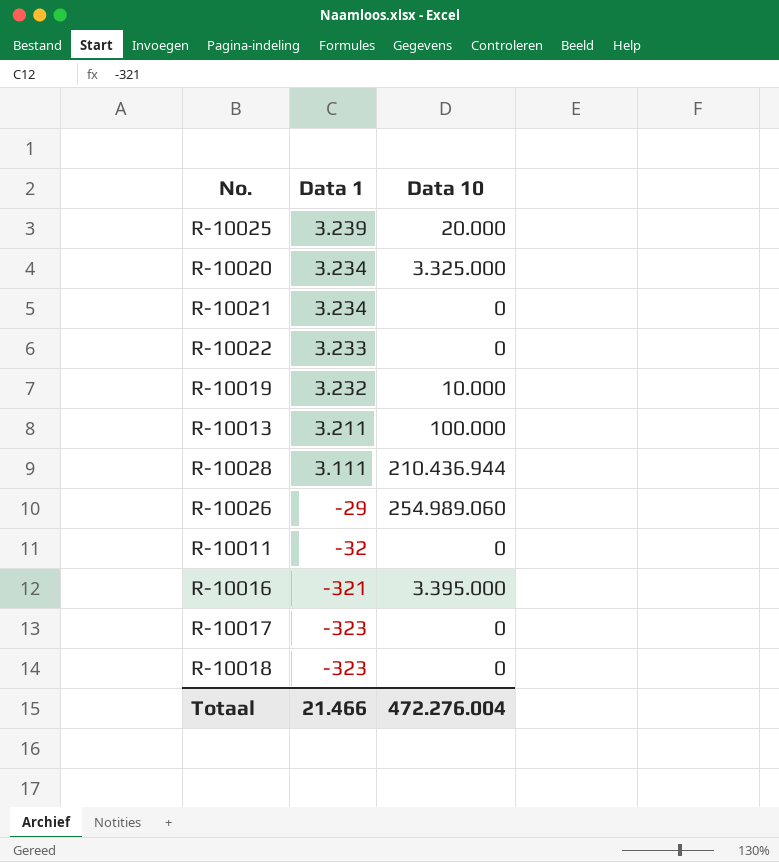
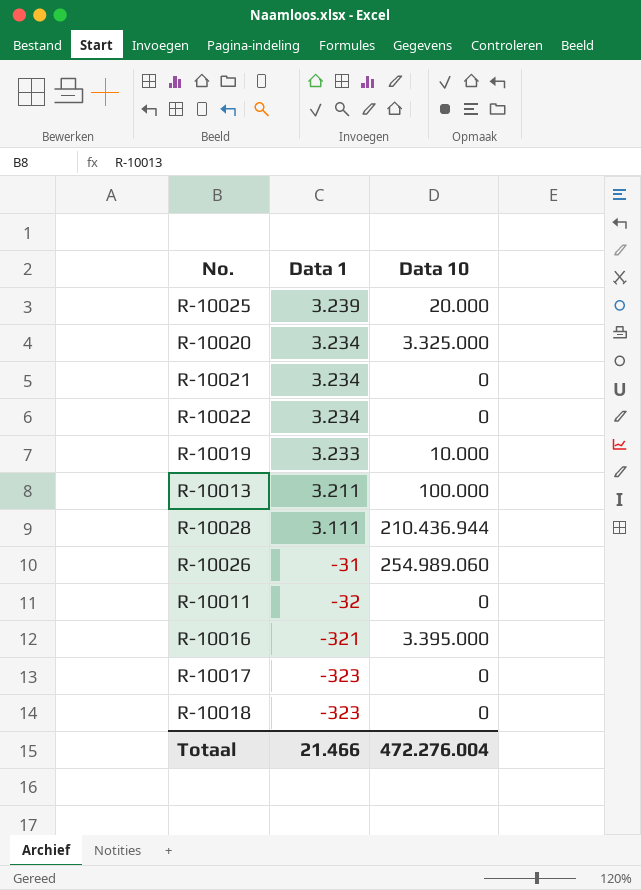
R-10022 | Data 1: 3.233 -> 3.234
R-10019 | Data 1: 3.232 -> 3.233
R-10026 | Data 1: -29 -> -31

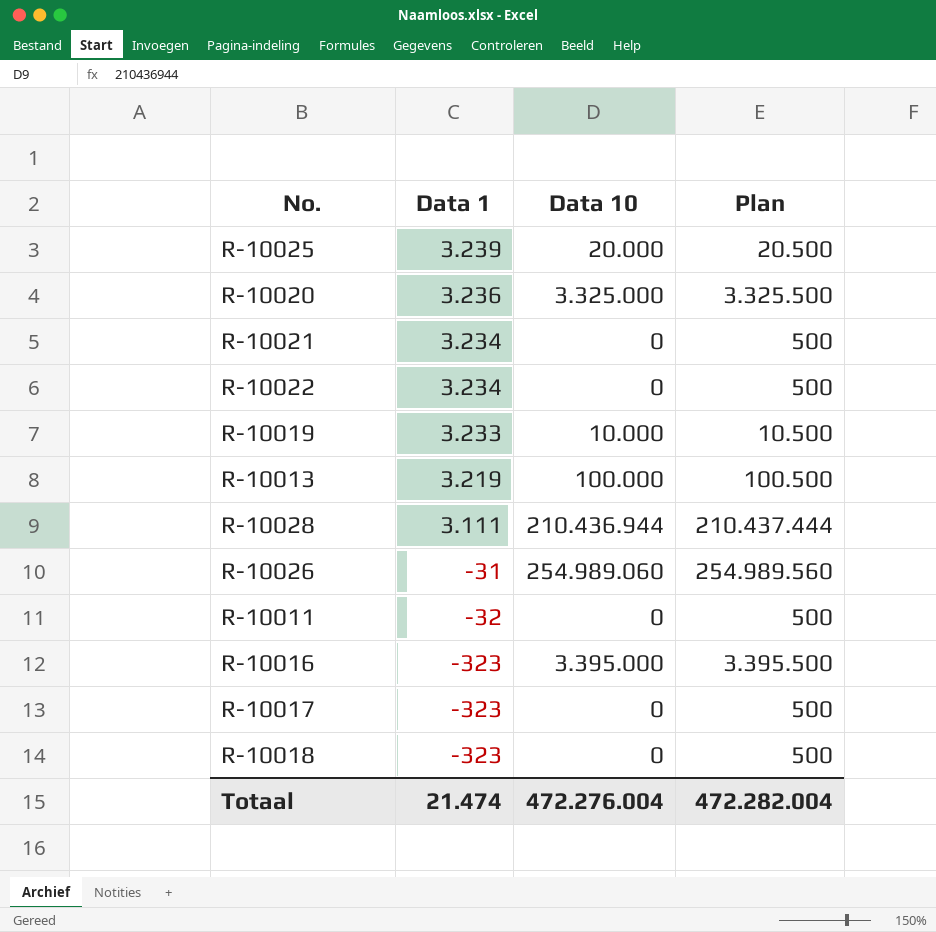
column Plan | formula: none -> [Data 10] + 500
R-10020 | Data 1: 3.234 -> 3.236
R-10013 | Data 1: 3.211 -> 3.219
R-10016 | Data 1: -321 -> -323
Totaal | Data 1: 21.466 -> 21.474

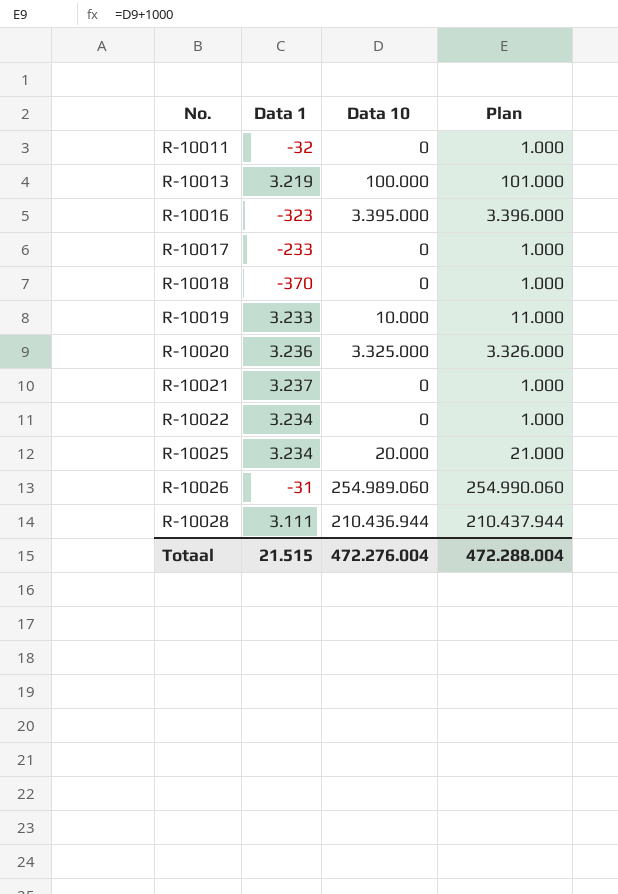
row order: Data 1 descending -> No. ascending
column Plan | formula: [Data 10] + 500 -> [Data 10] + 1000
R-10017 | Data 1: -323 -> -233
R-10018 | Data 1: -323 -> -370
R-10021 | Data 1: 3.234 -> 3.237
R-10025 | Data 1: 3.239 -> 3.234
Totaal | Data 1: 21.474 -> 21.515
Totaal | Plan: 472.282.004 -> 472.288.004

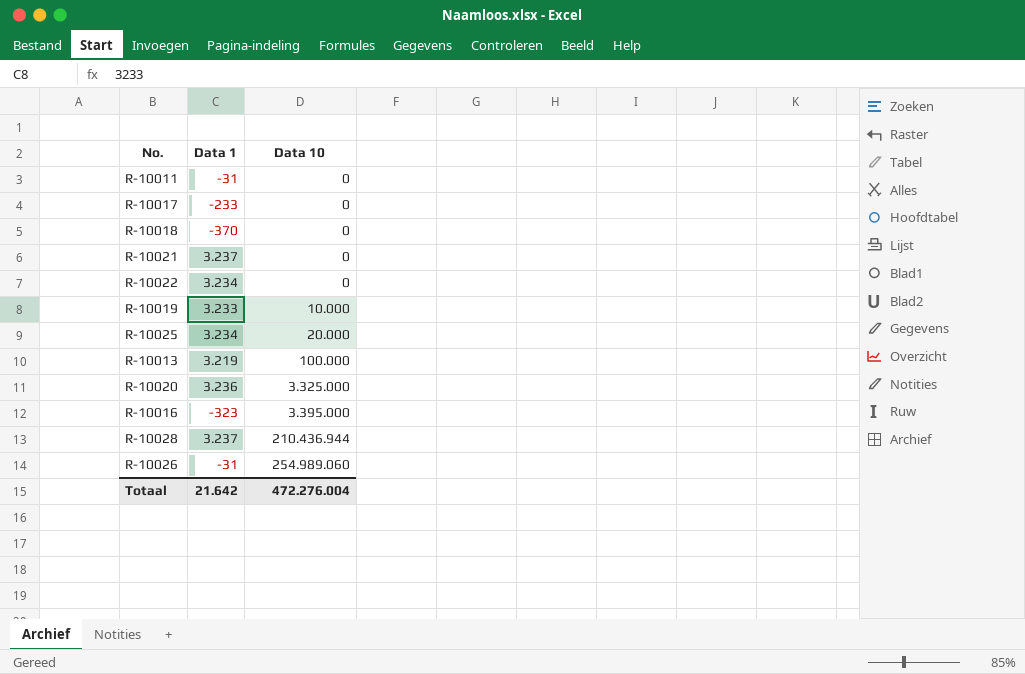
row order: No. ascending -> Data 10 ascending
column Plan | formula: [Data 10] + 1000 -> none
R-10011 | Data 1: -32 -> -31
R-10028 | Data 1: 3.111 -> 3.237
Totaal | Data 1: 21.515 -> 21.642

